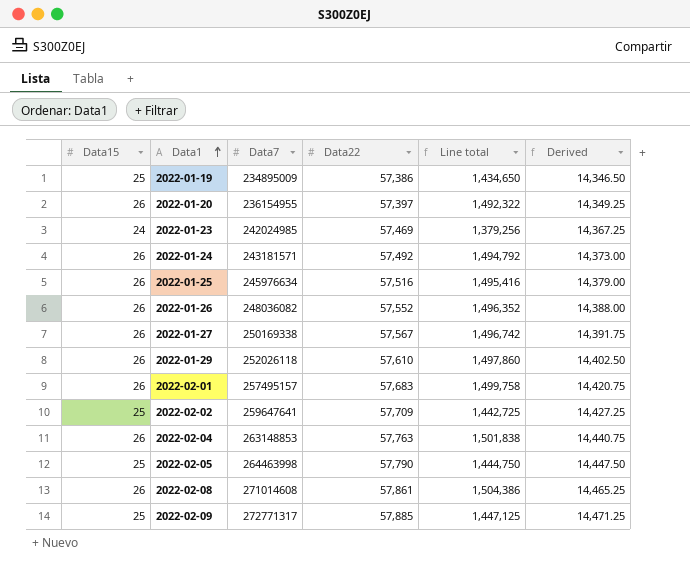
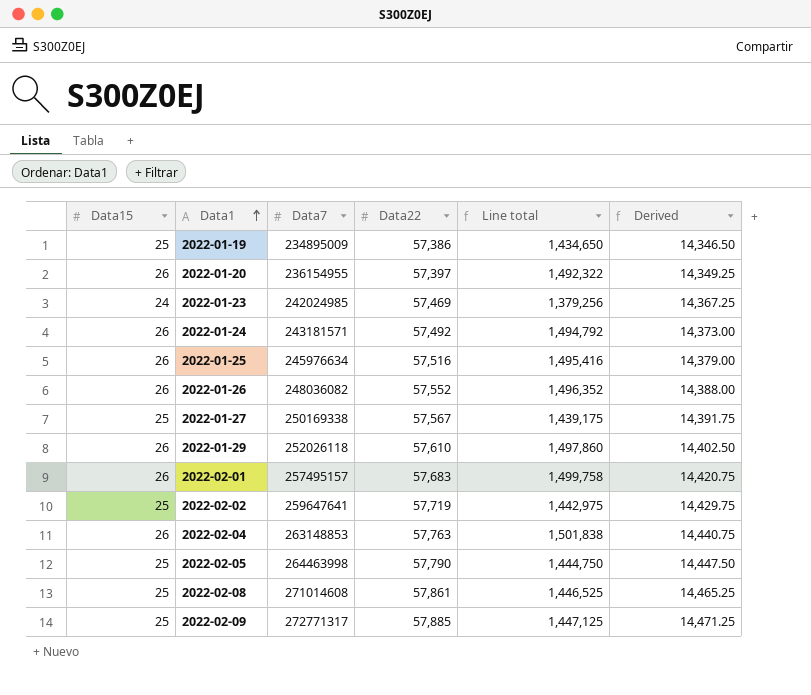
2022-01-27 | Data15: 26 -> 25
2022-01-27 | Line total: 1,496,742 -> 1,439,175
2022-02-02 | Data22: 57,709 -> 57,719
2022-02-02 | Line total: 1,442,725 -> 1,442,975
2022-02-02 | Derived: 14,427.25 -> 14,429.75
2022-02-08 | Data15: 26 -> 25
2022-02-08 | Line total: 1,504,386 -> 1,446,525

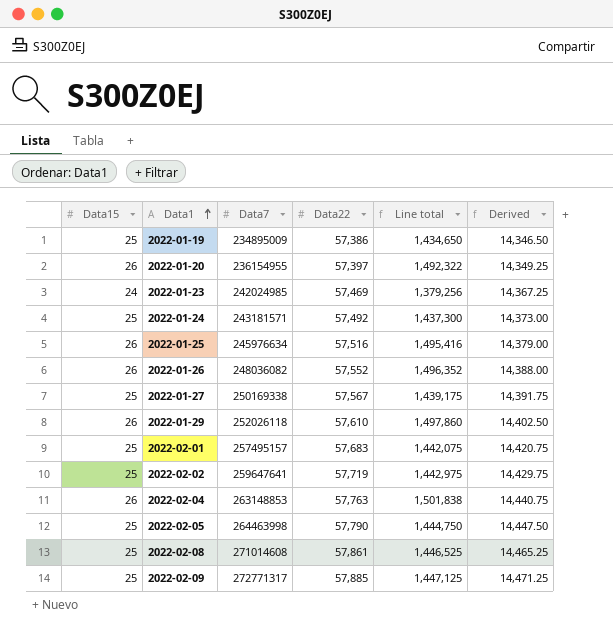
2022-01-24 | Data15: 26 -> 25
2022-01-24 | Line total: 1,494,792 -> 1,437,300
2022-02-01 | Data15: 26 -> 25
2022-02-01 | Line total: 1,499,758 -> 1,442,075

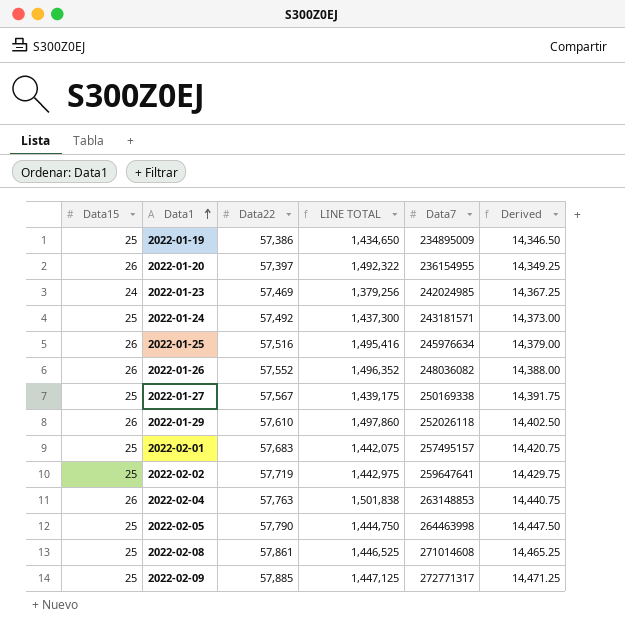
column name: Line total -> LINE TOTAL
column Data7 | position: 3 -> 5

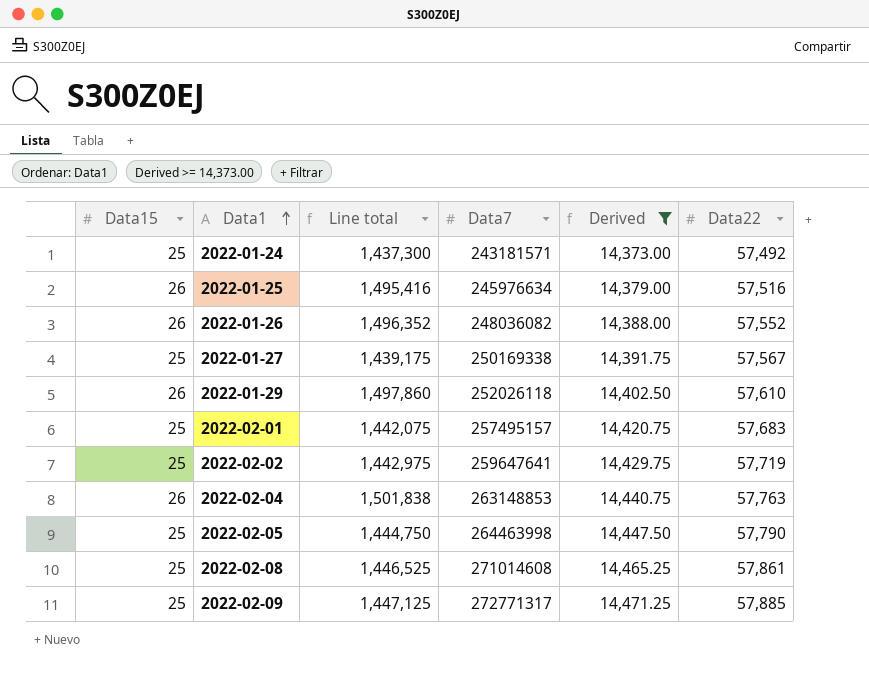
filter: none -> Derived >= 14,373.00
column name: LINE TOTAL -> Line total
column Data22 | position: 3 -> 6

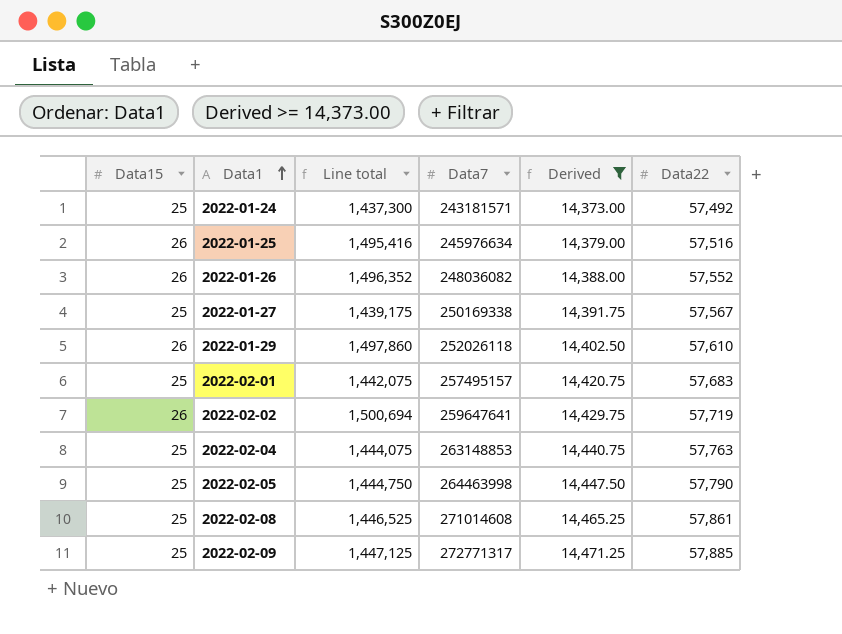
2022-02-02 | Data15: 25 -> 26
2022-02-02 | Line total: 1,442,975 -> 1,500,694
2022-02-04 | Data15: 26 -> 25
2022-02-04 | Line total: 1,501,838 -> 1,444,075

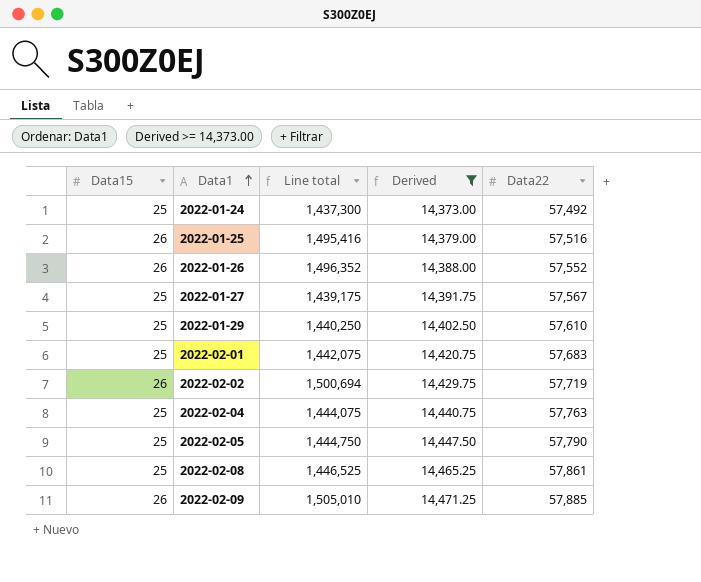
column Data7 | position: 4 -> none
2022-01-29 | Data15: 26 -> 25
2022-01-29 | Line total: 1,497,860 -> 1,440,250
2022-02-09 | Data15: 25 -> 26
2022-02-09 | Line total: 1,447,125 -> 1,505,010

